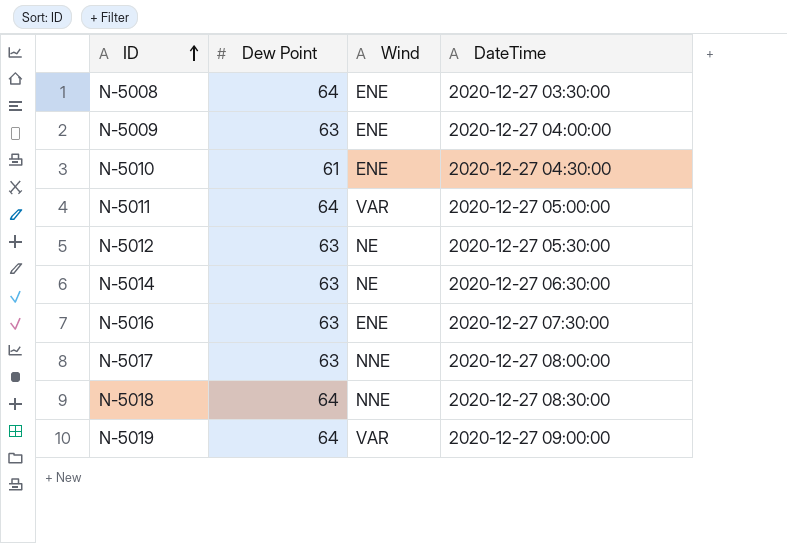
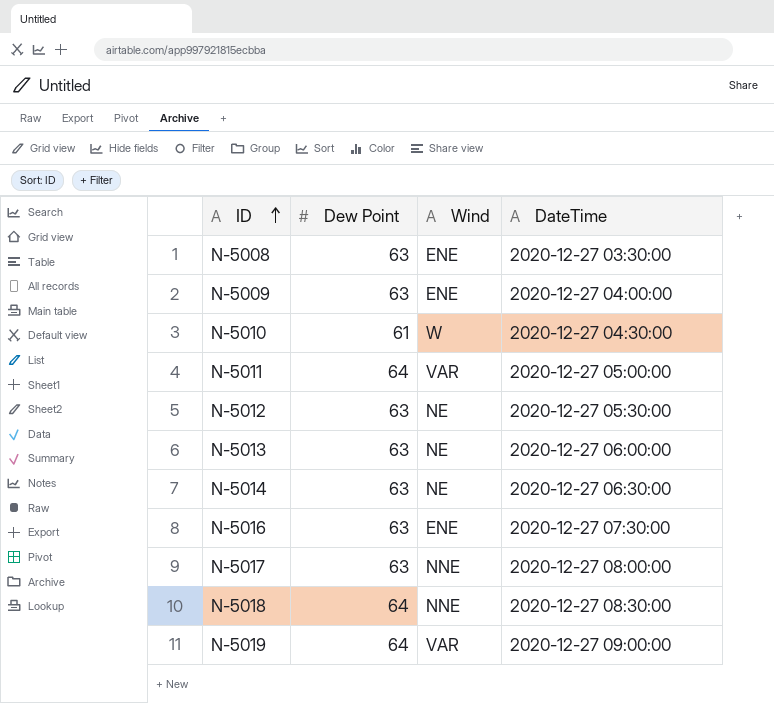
N-5008 | Dew Point: 64 -> 63
N-5010 | Wind: ENE -> W
row N-5013: none -> 63 | NE | 2020-12-27 06:00:00

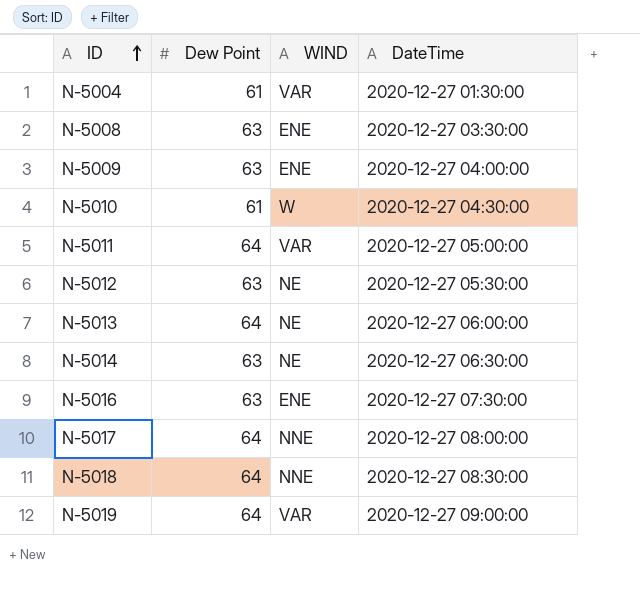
column name: Wind -> WIND
row N-5004: none -> 61 | VAR | 2020-12-27 01:30:00
N-5013 | Dew Point: 63 -> 64
N-5017 | Dew Point: 63 -> 64

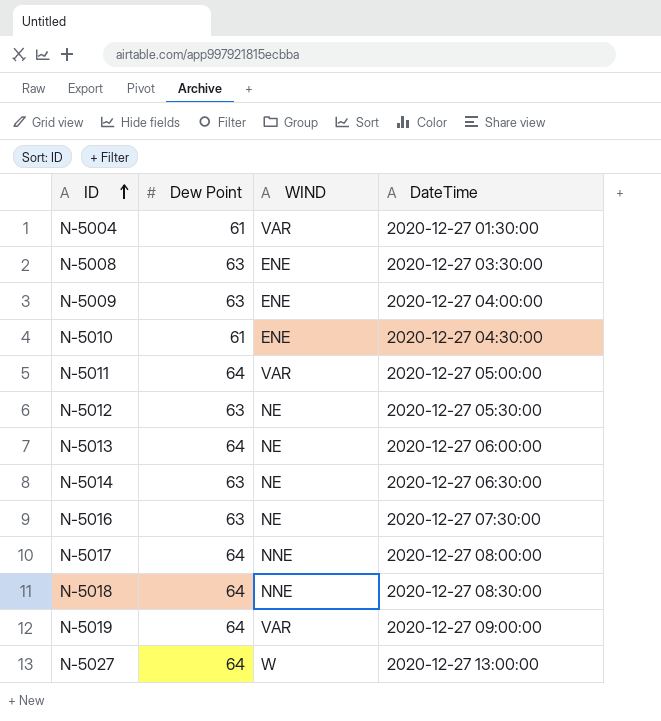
N-5010 | WIND: W -> ENE
N-5016 | WIND: ENE -> NE
row N-5027: none -> 64 | W | 2020-12-27 13:00:00

